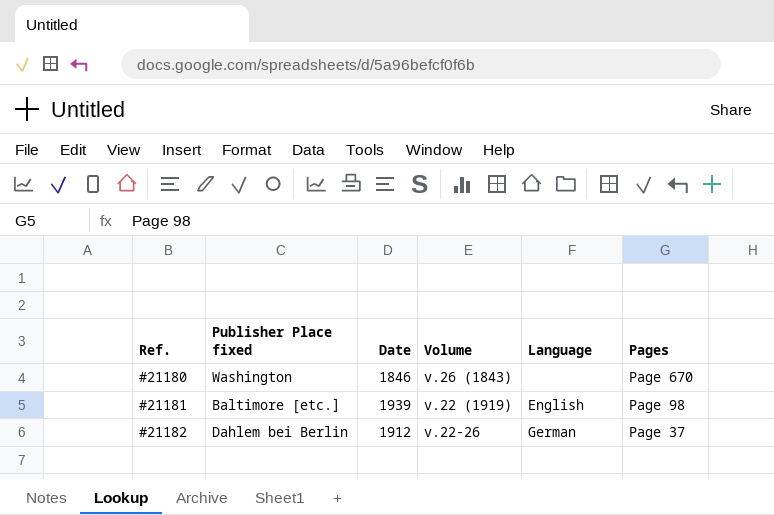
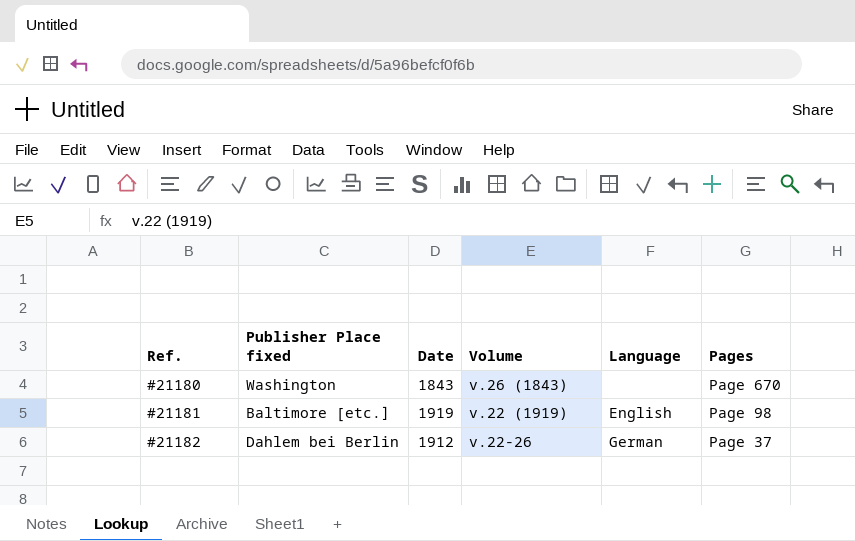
#21180 | Date: 1846 -> 1843
#21181 | Date: 1939 -> 1919

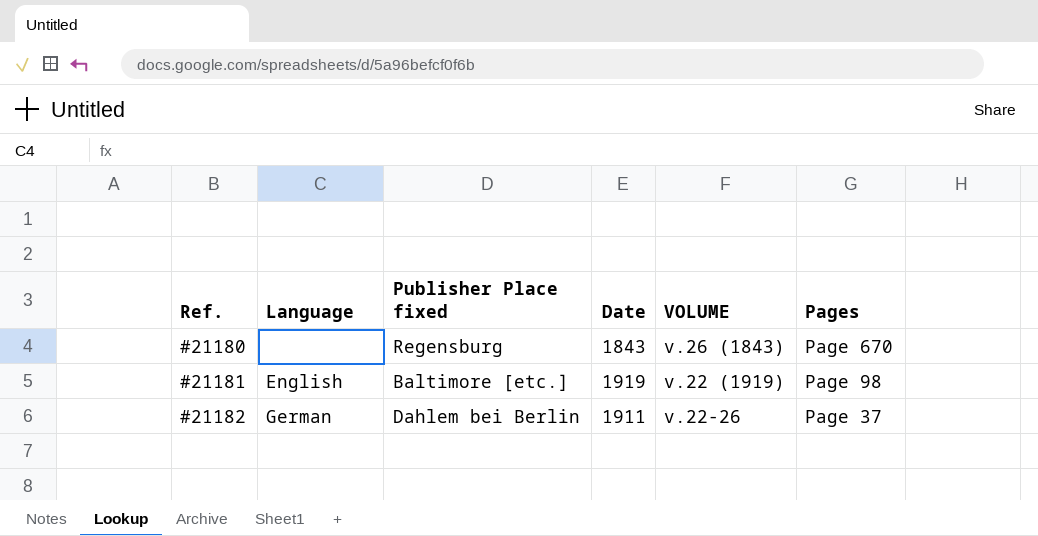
column Language | position: 5 -> 2
column name: Volume -> VOLUME
#21180 | Publisher Place fixed: Washington -> Regensburg
#21182 | Date: 1912 -> 1911

